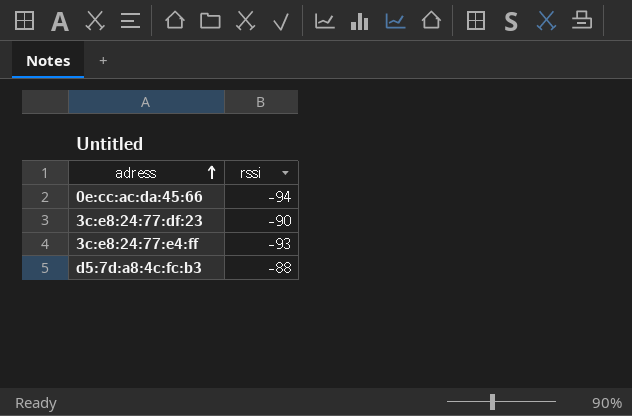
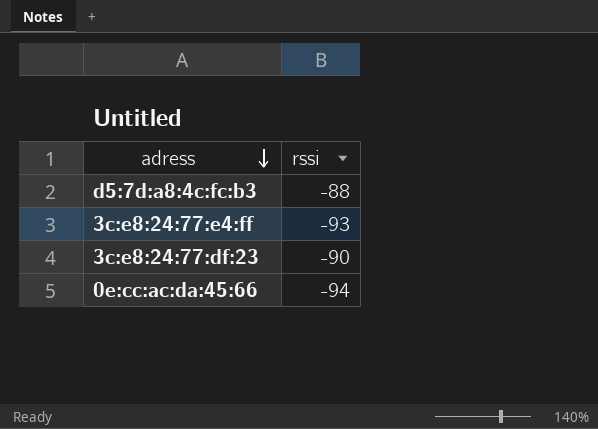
row order: adress ascending -> adress descending

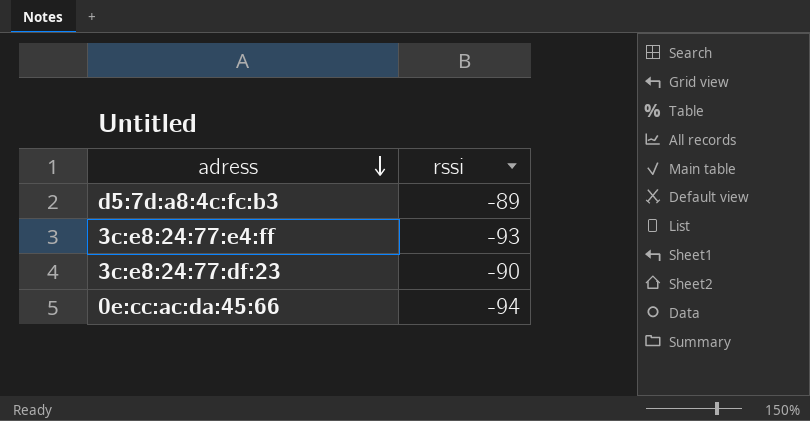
d5:7d:a8:4c:fc:b3 | rssi: -88 -> -89

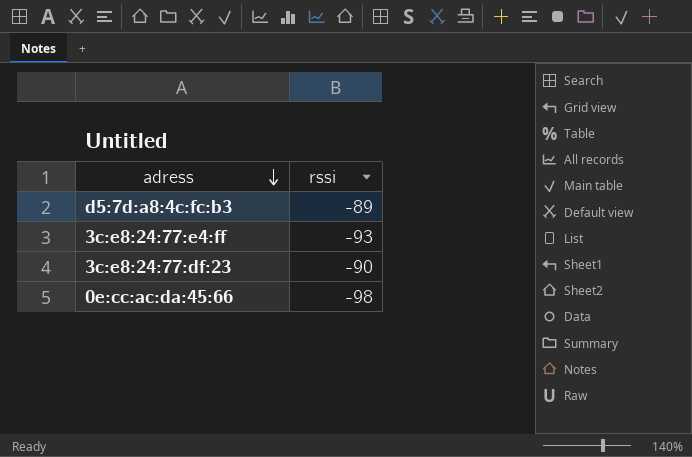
0e:cc:ac:da:45:66 | rssi: -94 -> -98

